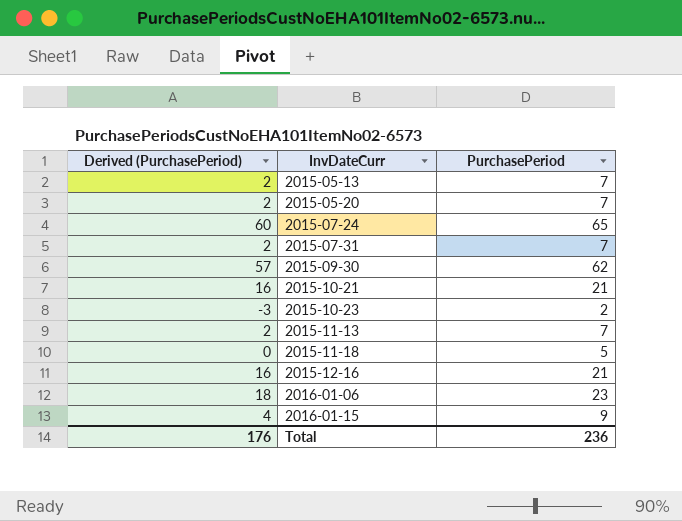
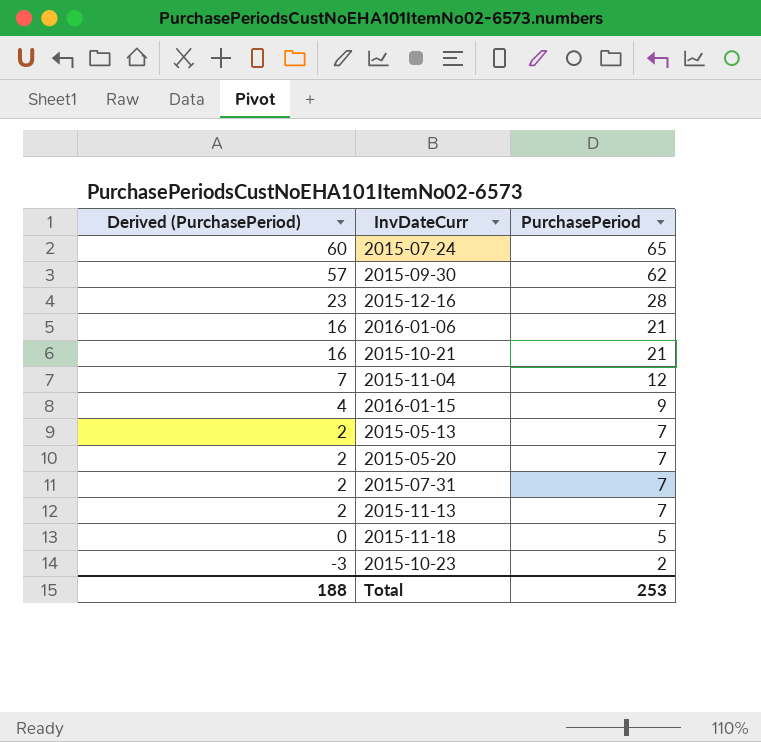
row order: InvDateCurr ascending -> Derived (PurchasePeriod) descending
2015-12-16 | Derived (PurchasePeriod): 16 -> 23
2015-12-16 | PurchasePeriod: 21 -> 28
2016-01-06 | Derived (PurchasePeriod): 18 -> 16
2016-01-06 | PurchasePeriod: 23 -> 21
row 2015-11-04: none -> 7 | 12
Total | Derived (PurchasePeriod): 176 -> 188
Total | PurchasePeriod: 236 -> 253

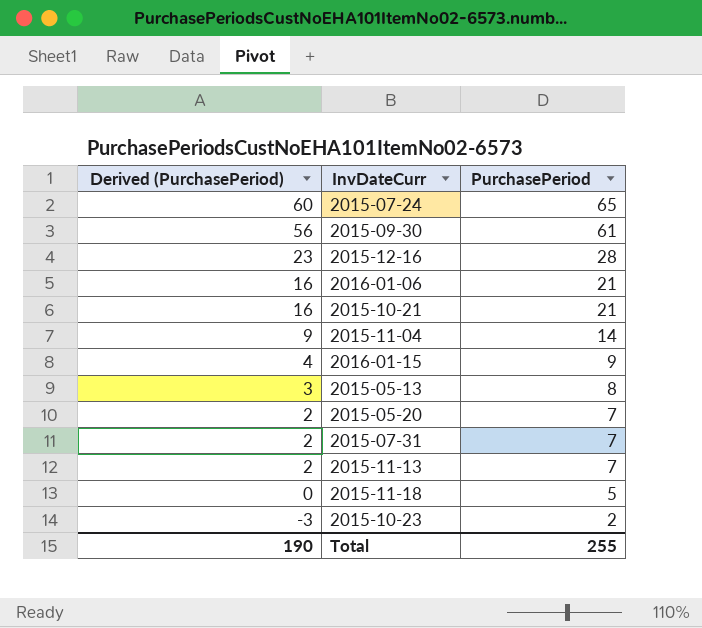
2015-09-30 | Derived (PurchasePeriod): 57 -> 56
2015-09-30 | PurchasePeriod: 62 -> 61
2015-11-04 | Derived (PurchasePeriod): 7 -> 9
2015-11-04 | PurchasePeriod: 12 -> 14
2015-05-13 | Derived (PurchasePeriod): 2 -> 3
2015-05-13 | PurchasePeriod: 7 -> 8
Total | Derived (PurchasePeriod): 188 -> 190
Total | PurchasePeriod: 253 -> 255

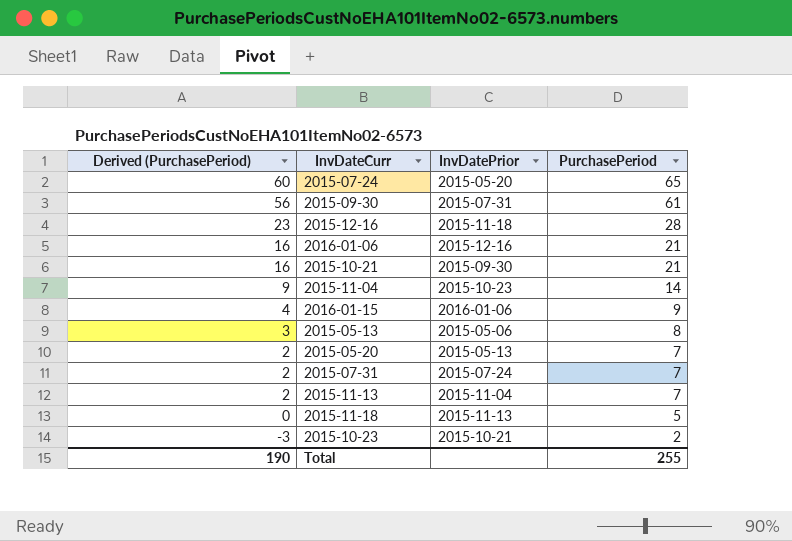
column InvDatePrior | position: none -> 3

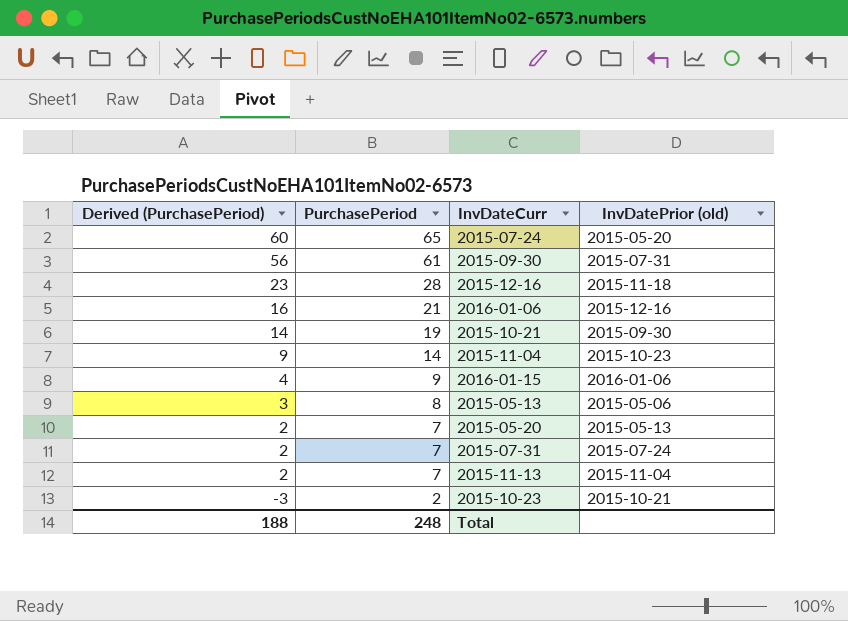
column PurchasePeriod | position: 4 -> 2
column name: InvDatePrior -> InvDatePrior (old)
row 2015-11-18: 0 | 2015-11-13 | 5 -> none
2015-10-21 | Derived (PurchasePeriod): 16 -> 14
2015-10-21 | PurchasePeriod: 21 -> 19
Total | Derived (PurchasePeriod): 190 -> 188
Total | PurchasePeriod: 255 -> 248

